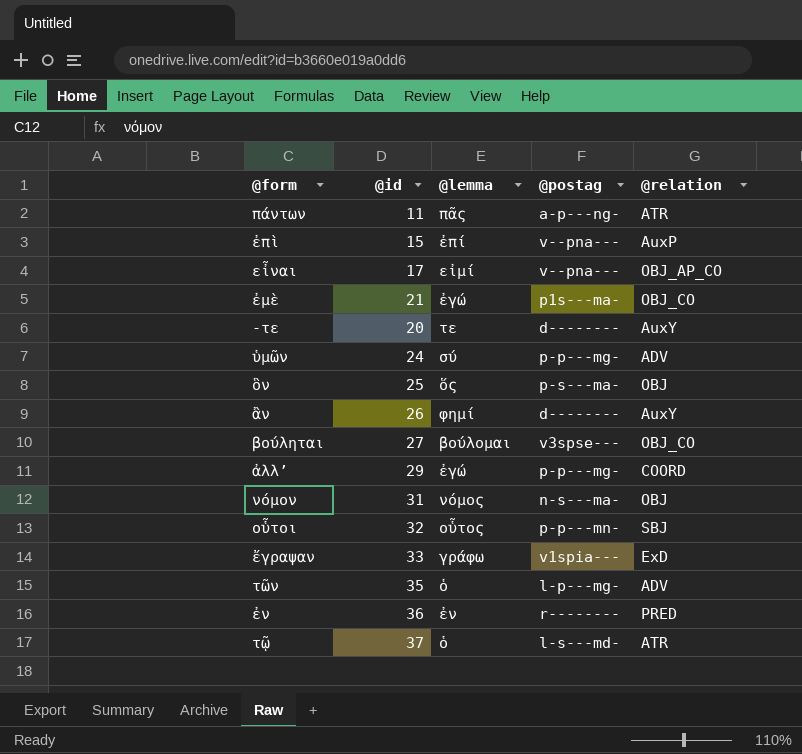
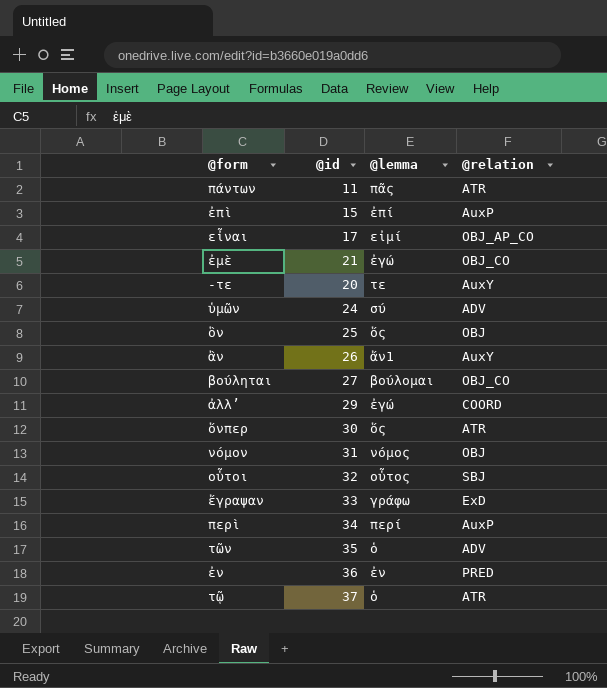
column @postag | position: 4 -> none
ἂν | @lemma: φημί -> ἄν1
row ὅνπερ: none -> 30 | ὅς | ATR
row περὶ: none -> 34 | περί | AuxP

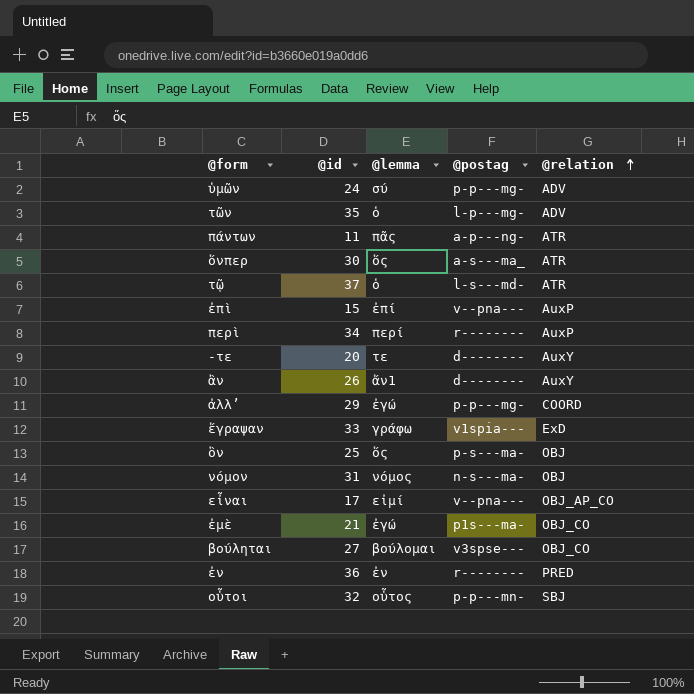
row order: none -> @relation ascending
column @postag | position: none -> 4

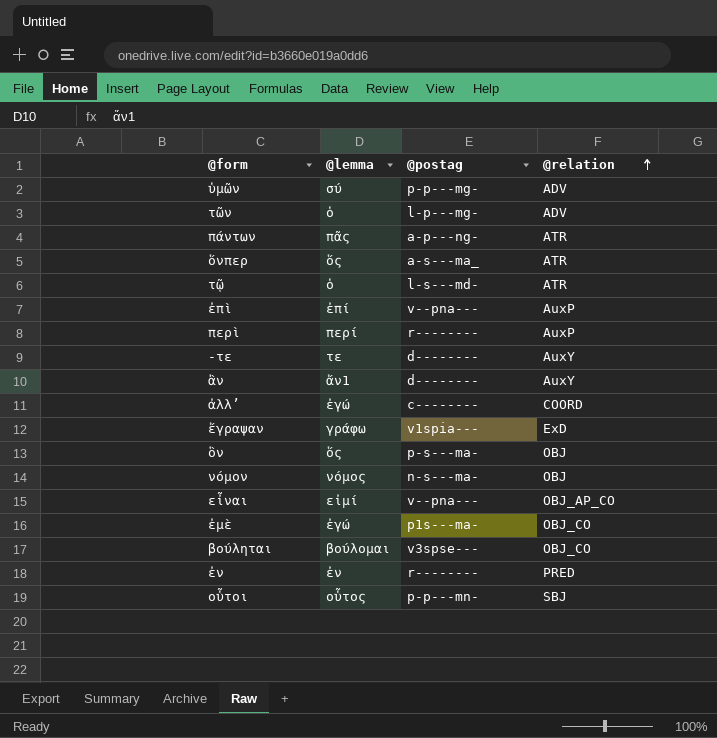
column @id | position: 2 -> none
ἀλλʼ | @postag: p-p---mg- -> c--------

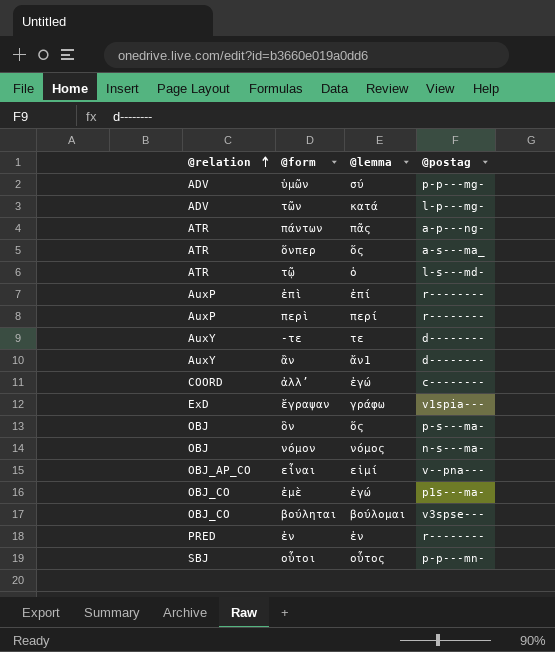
column @relation | position: 4 -> 1
τῶν | @lemma: ὁ -> κατά
ἐπὶ | @postag: v--pna--- -> r--------

